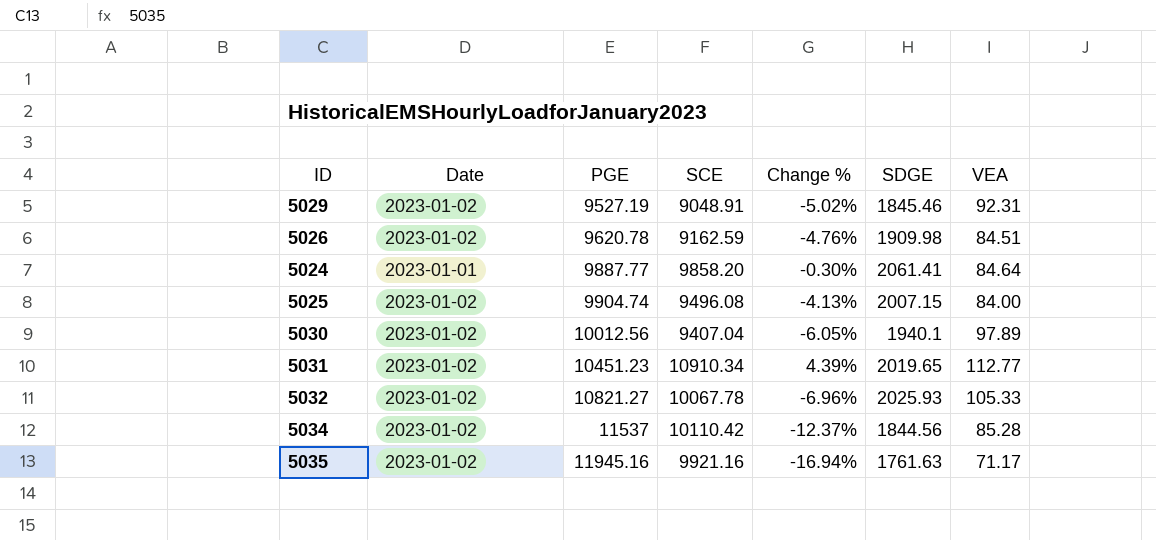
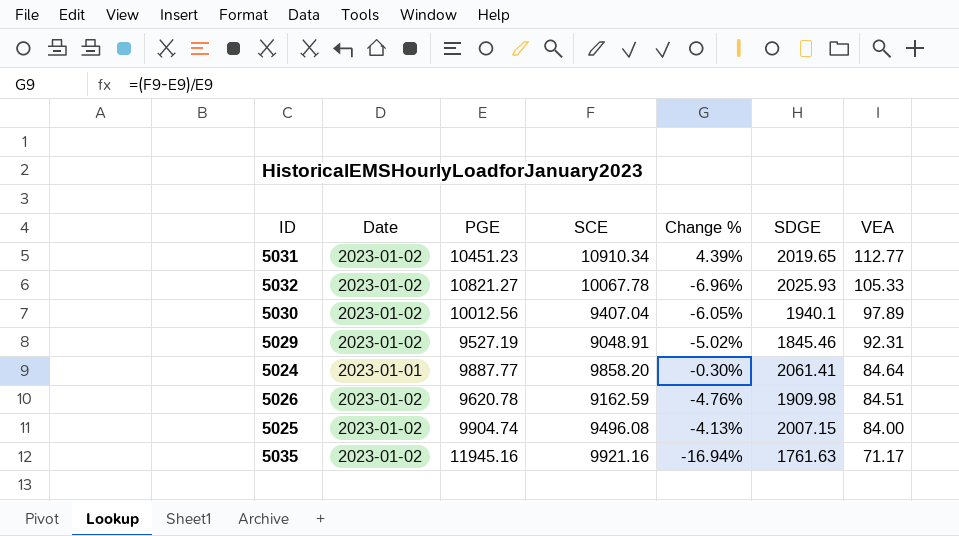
row order: PGE ascending -> VEA descending
row 5034: 2023-01-02 | 11537 | 10110.42 | -12.37% | 1844.56 | 85.28 -> none

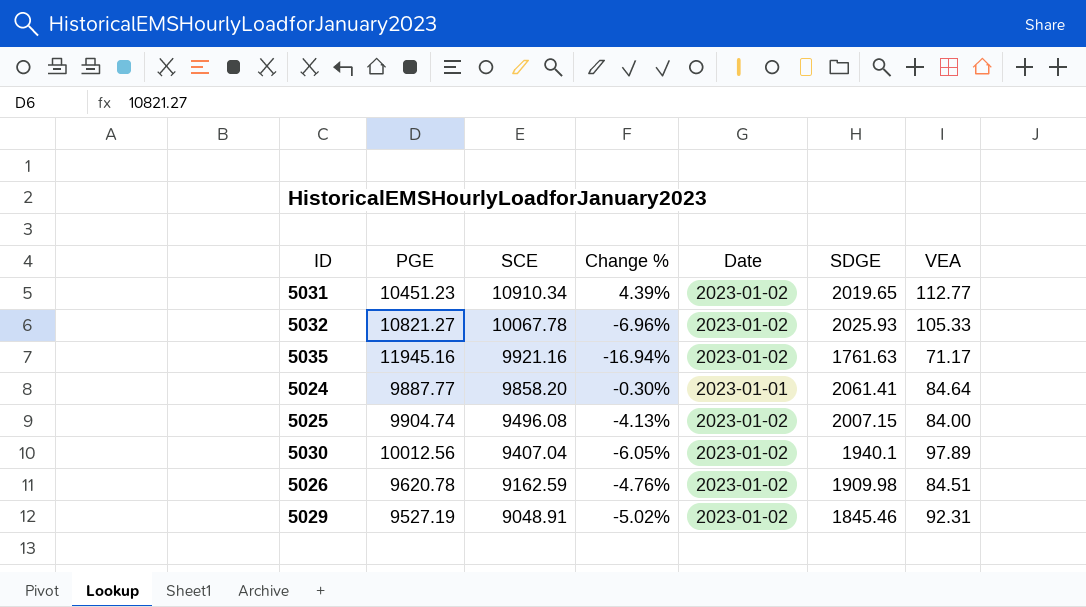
row order: VEA descending -> SCE descending
column Date | position: 2 -> 5

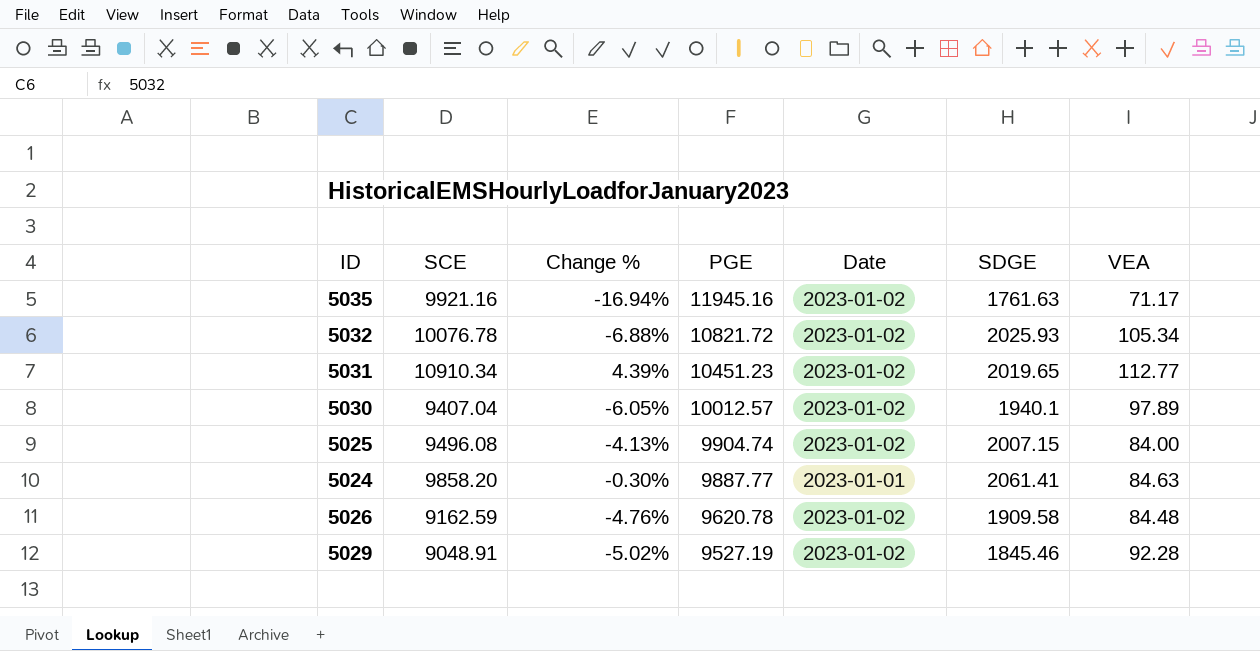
row order: SCE descending -> PGE descending
column PGE | position: 2 -> 4
5032 | SCE: 10067.78 -> 10076.78
5032 | Change %: -6.96% -> -6.88%
5032 | PGE: 10821.27 -> 10821.72
5032 | VEA: 105.33 -> 105.34
5030 | PGE: 10012.56 -> 10012.57
5024 | VEA: 84.64 -> 84.63
5026 | SDGE: 1909.98 -> 1909.58
5026 | VEA: 84.51 -> 84.48
5029 | VEA: 92.31 -> 92.28

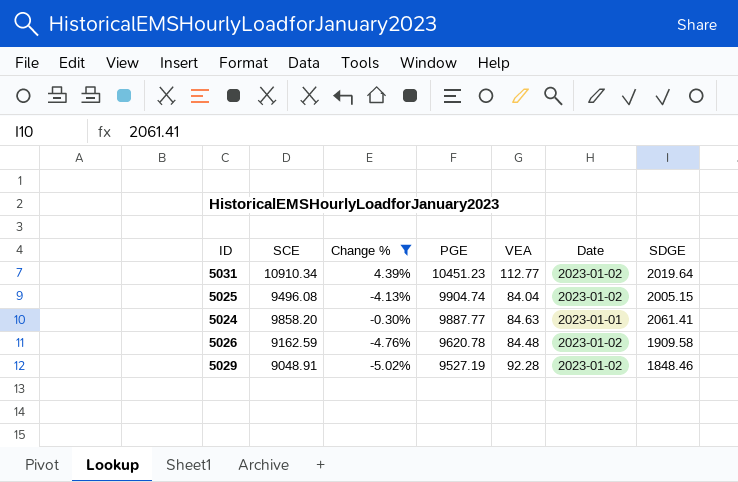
filter: none -> Change % >= -5.02%
column VEA | position: 7 -> 5
5031 | SDGE: 2019.65 -> 2019.64
5025 | VEA: 84.00 -> 84.04
5025 | SDGE: 2007.15 -> 2005.15
5029 | SDGE: 1845.46 -> 1848.46

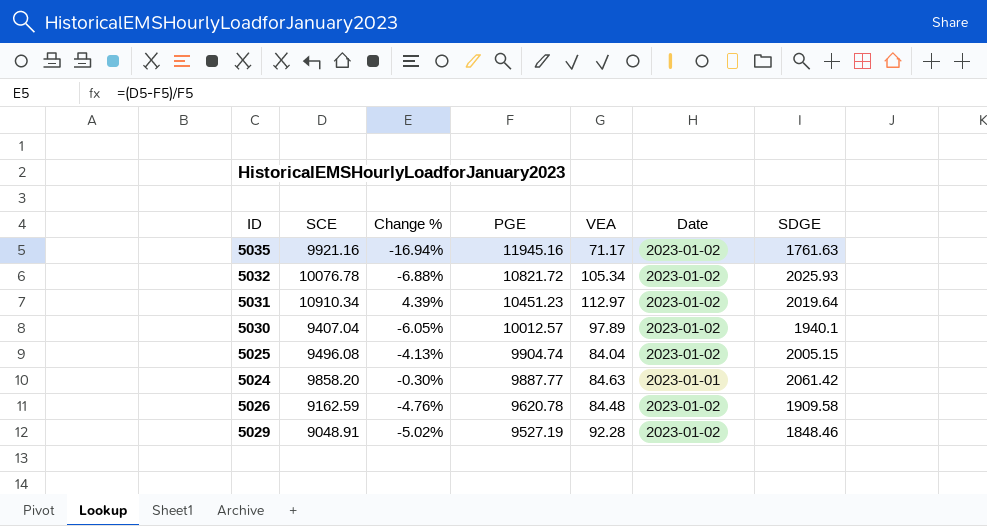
filter: Change % >= -5.02% -> none
5031 | VEA: 112.77 -> 112.97
5024 | SDGE: 2061.41 -> 2061.42

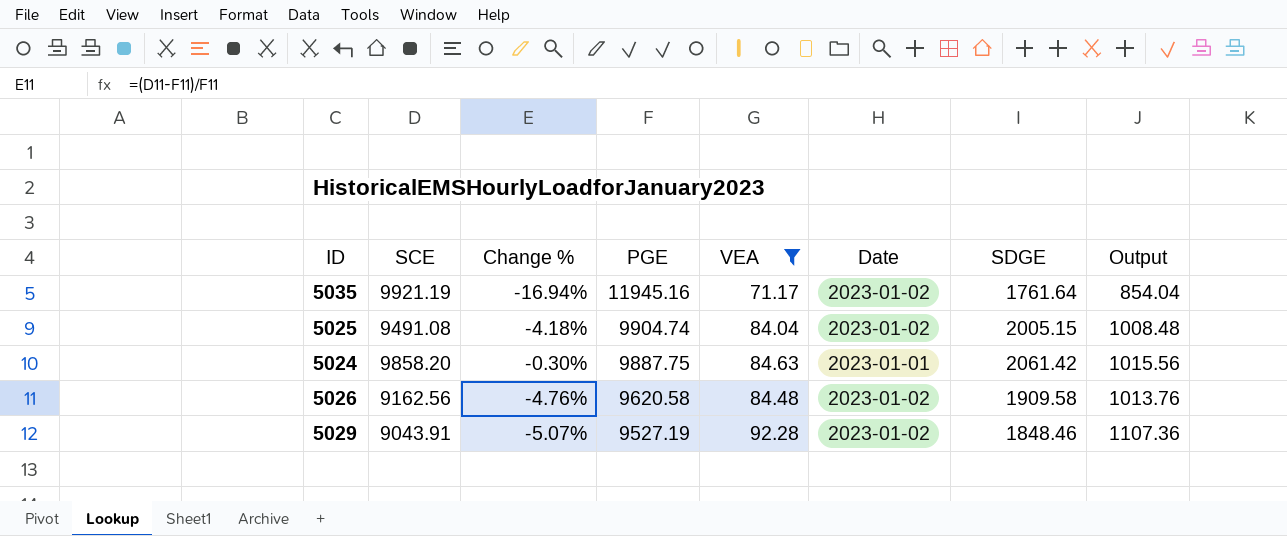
filter: none -> VEA <= 92.28
column Output | formula: none -> [VEA] * 12
5035 | SCE: 9921.16 -> 9921.19
5035 | SDGE: 1761.63 -> 1761.64
5025 | SCE: 9496.08 -> 9491.08
5025 | Change %: -4.13% -> -4.18%
5024 | PGE: 9887.77 -> 9887.75
5026 | SCE: 9162.59 -> 9162.56
5026 | PGE: 9620.78 -> 9620.58
5029 | SCE: 9048.91 -> 9043.91
5029 | Change %: -5.02% -> -5.07%

